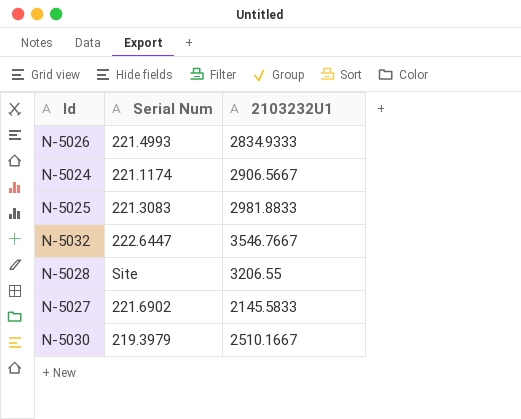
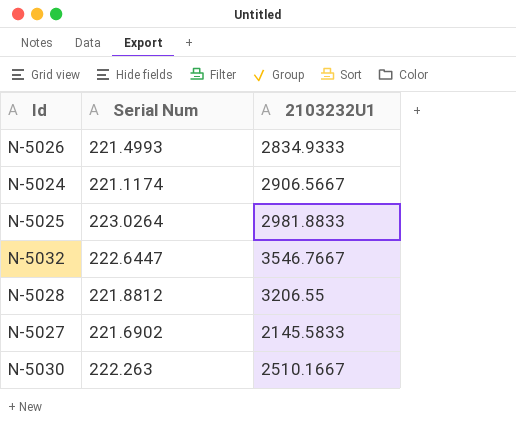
N-5025 | Serial Num: 221.3083 -> 223.0264
N-5028 | Serial Num: Site -> 221.8812
N-5030 | Serial Num: 219.3979 -> 222.263

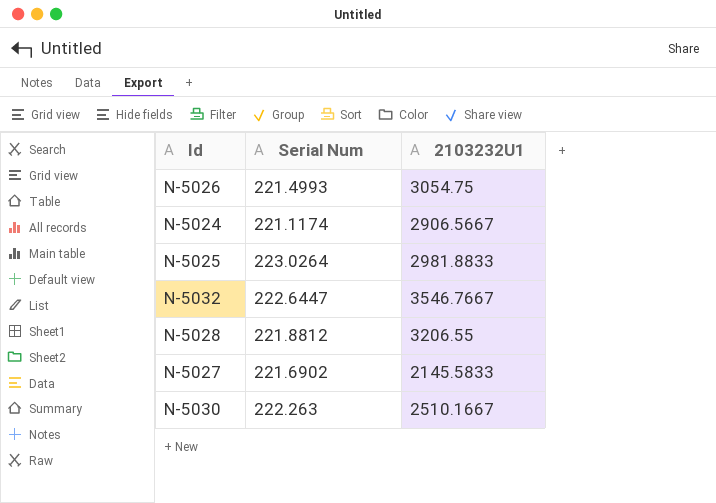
N-5026 | 2103232U1: 2834.9333 -> 3054.75

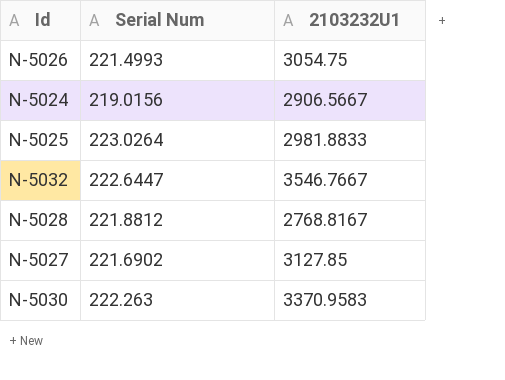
N-5024 | Serial Num: 221.1174 -> 219.0156
N-5028 | 2103232U1: 3206.55 -> 2768.8167
N-5027 | 2103232U1: 2145.5833 -> 3127.85
N-5030 | 2103232U1: 2510.1667 -> 3370.9583

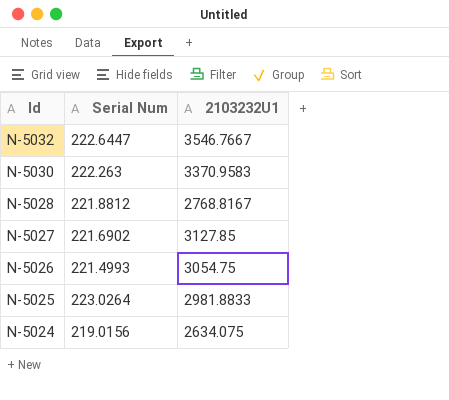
row order: none -> Id descending
N-5024 | 2103232U1: 2906.5667 -> 2634.075

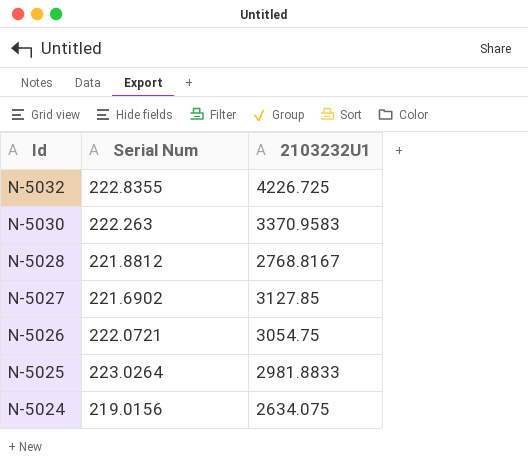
N-5032 | Serial Num: 222.6447 -> 222.8355
N-5032 | 2103232U1: 3546.7667 -> 4226.725
N-5026 | Serial Num: 221.4993 -> 222.0721

